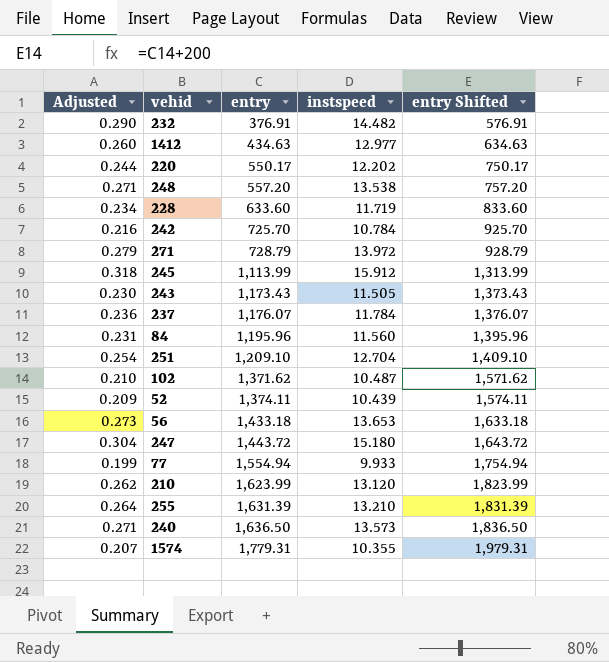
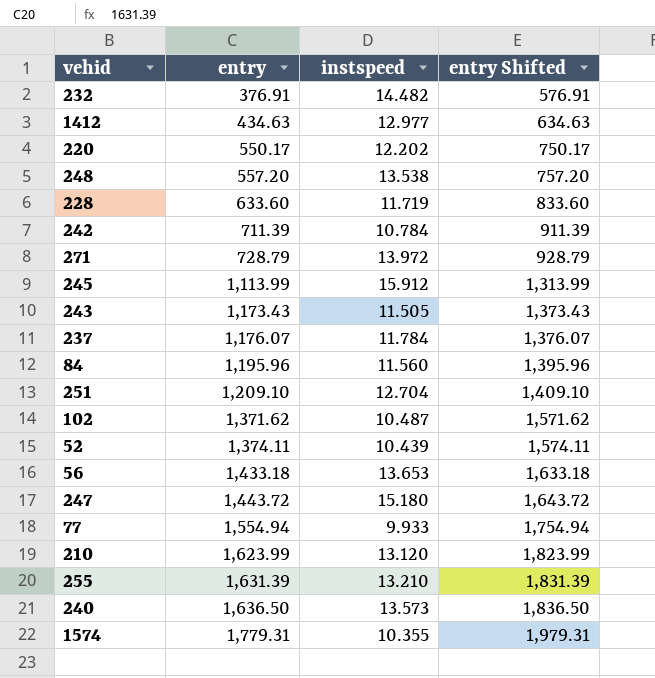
column Adjusted | formula: [instspeed] * 0.02 -> none
242 | entry: 725.70 -> 711.39
242 | entry Shifted: 925.70 -> 911.39

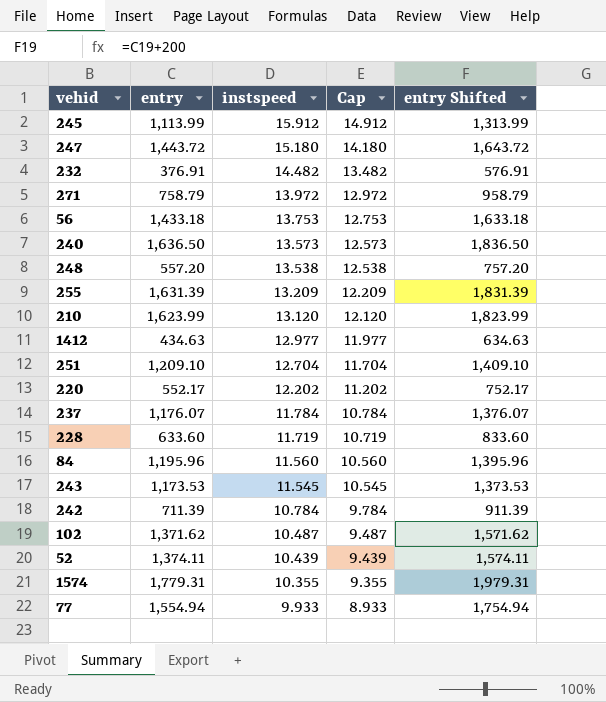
row order: entry ascending -> instspeed descending
column Cap | formula: none -> [instspeed] - 1
271 | entry: 728.79 -> 758.79
271 | entry Shifted: 928.79 -> 958.79
56 | instspeed: 13.653 -> 13.753
255 | instspeed: 13.210 -> 13.209
220 | entry: 550.17 -> 552.17
220 | entry Shifted: 750.17 -> 752.17
243 | entry: 1,173.43 -> 1,173.53
243 | instspeed: 11.505 -> 11.545
243 | entry Shifted: 1,373.43 -> 1,373.53

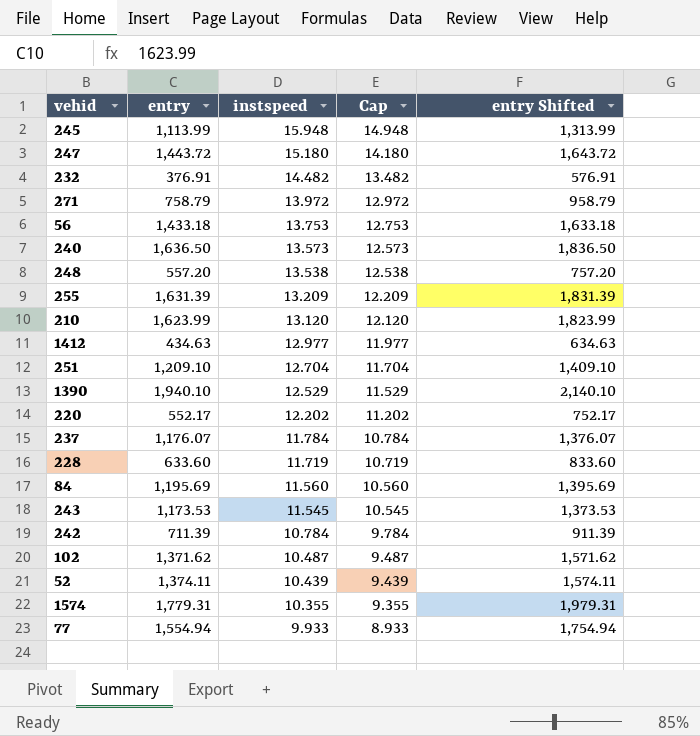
245 | instspeed: 15.912 -> 15.948
245 | Cap: 14.912 -> 14.948
row 1390: none -> 1,940.10 | 12.529 | 11.529 | 2,140.10
84 | entry: 1,195.96 -> 1,195.69
84 | entry Shifted: 1,395.96 -> 1,395.69

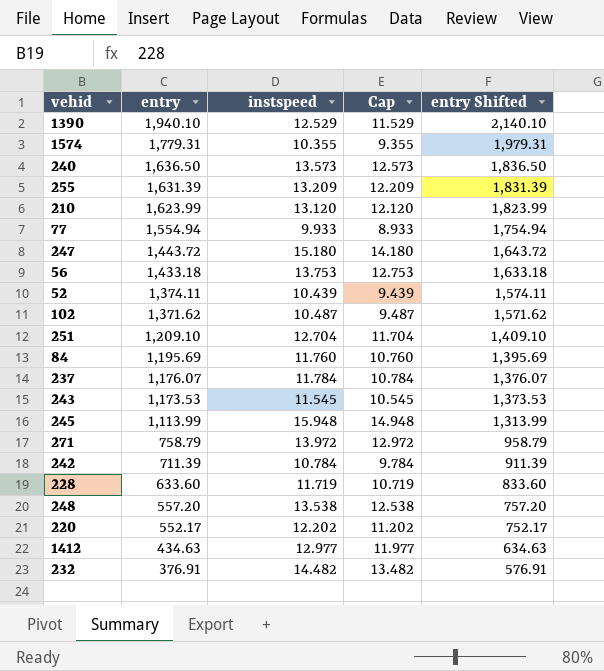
row order: instspeed descending -> entry descending
84 | instspeed: 11.560 -> 11.760
84 | Cap: 10.560 -> 10.760

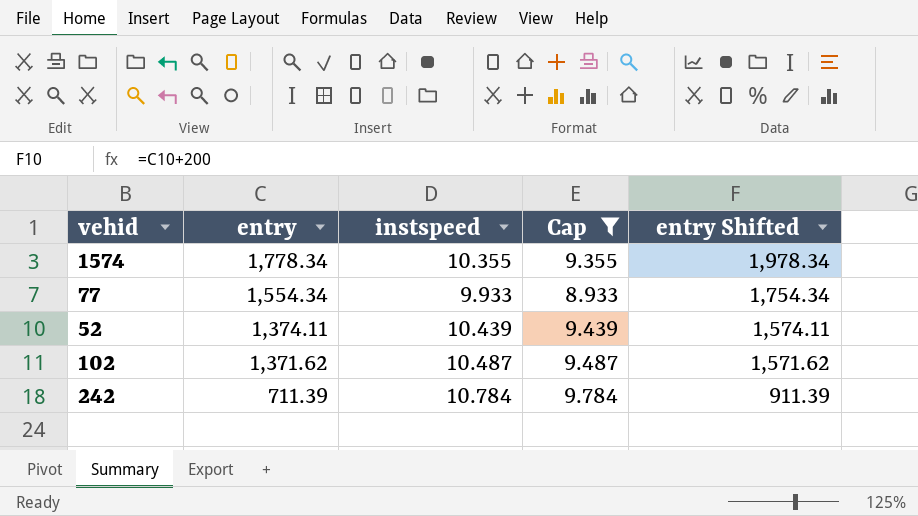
filter: none -> Cap <= 9.784
1574 | entry: 1,779.31 -> 1,778.34
1574 | entry Shifted: 1,979.31 -> 1,978.34
77 | entry: 1,554.94 -> 1,554.34
77 | entry Shifted: 1,754.94 -> 1,754.34

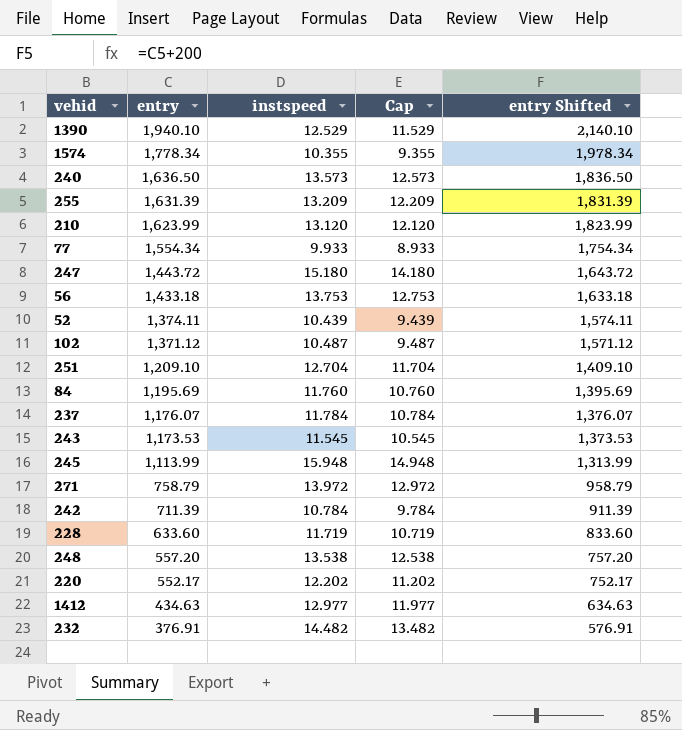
filter: Cap <= 9.784 -> none
102 | entry: 1,371.62 -> 1,371.12
102 | entry Shifted: 1,571.62 -> 1,571.12

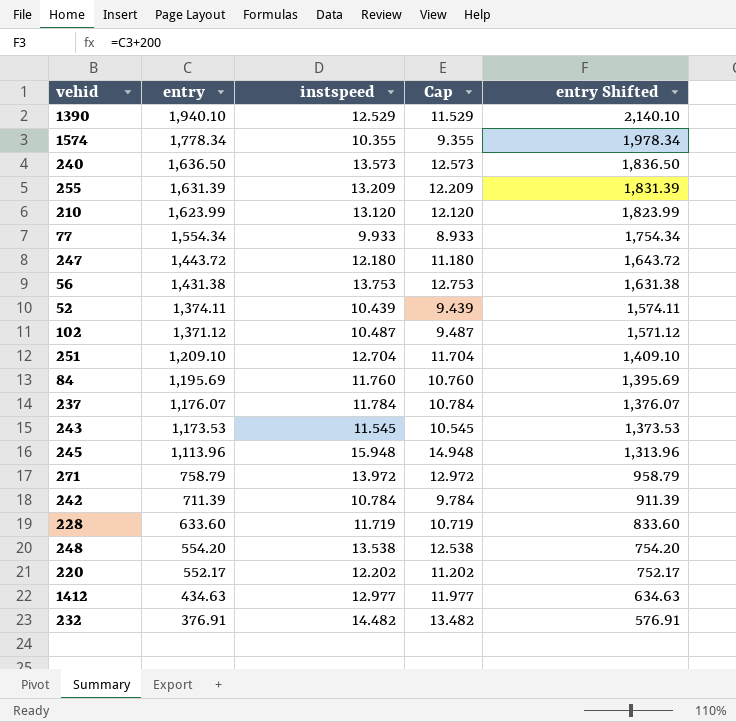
247 | instspeed: 15.180 -> 12.180
247 | Cap: 14.180 -> 11.180
56 | entry: 1,433.18 -> 1,431.38
56 | entry Shifted: 1,633.18 -> 1,631.38
245 | entry: 1,113.99 -> 1,113.96
245 | entry Shifted: 1,313.99 -> 1,313.96
248 | entry: 557.20 -> 554.20
248 | entry Shifted: 757.20 -> 754.20

